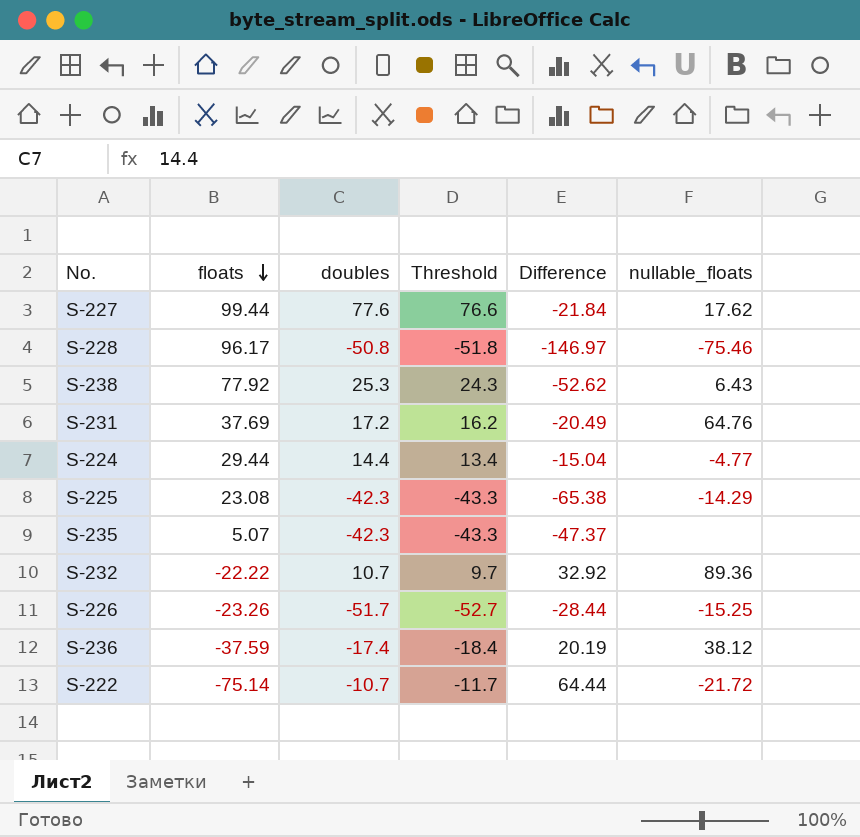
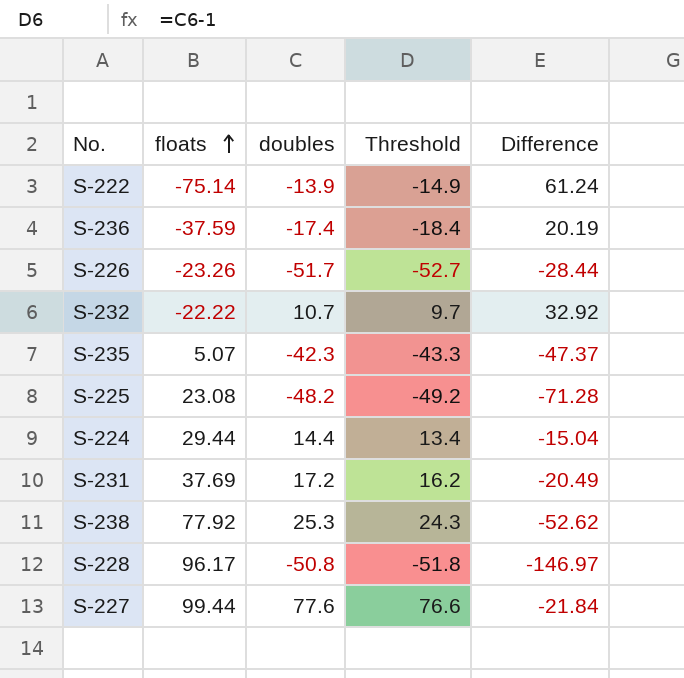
row order: floats descending -> floats ascending
column nullable_floats | position: 6 -> none
S-222 | doubles: -10.7 -> -13.9
S-222 | Threshold: -11.7 -> -14.9
S-222 | Difference: 64.44 -> 61.24
S-225 | doubles: -42.3 -> -48.2
S-225 | Threshold: -43.3 -> -49.2
S-225 | Difference: -65.38 -> -71.28

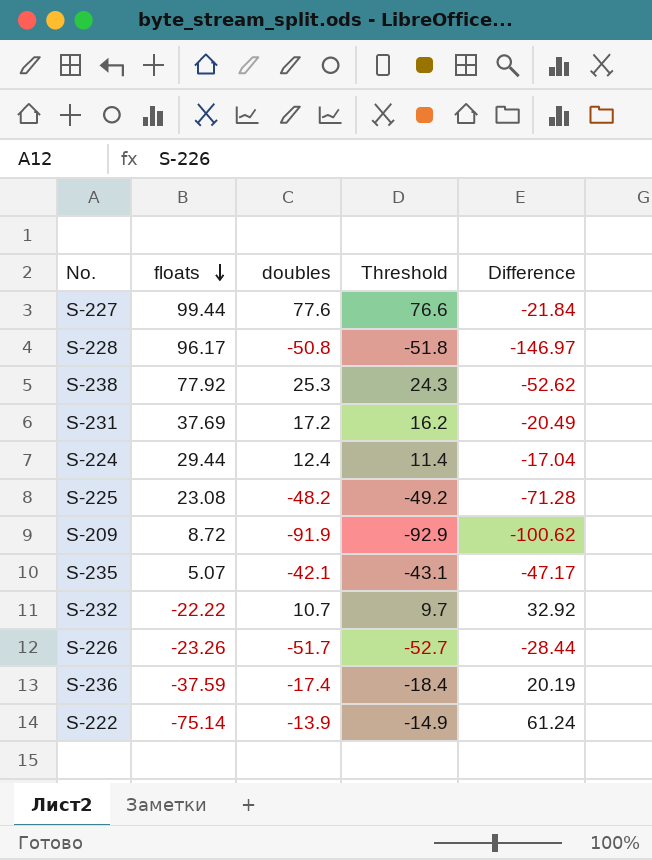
row order: floats ascending -> floats descending
S-224 | doubles: 14.4 -> 12.4
S-224 | Threshold: 13.4 -> 11.4
S-224 | Difference: -15.04 -> -17.04
row S-209: none -> 8.72 | -91.9 | -92.9 | -100.62
S-235 | doubles: -42.3 -> -42.1
S-235 | Threshold: -43.3 -> -43.1
S-235 | Difference: -47.37 -> -47.17

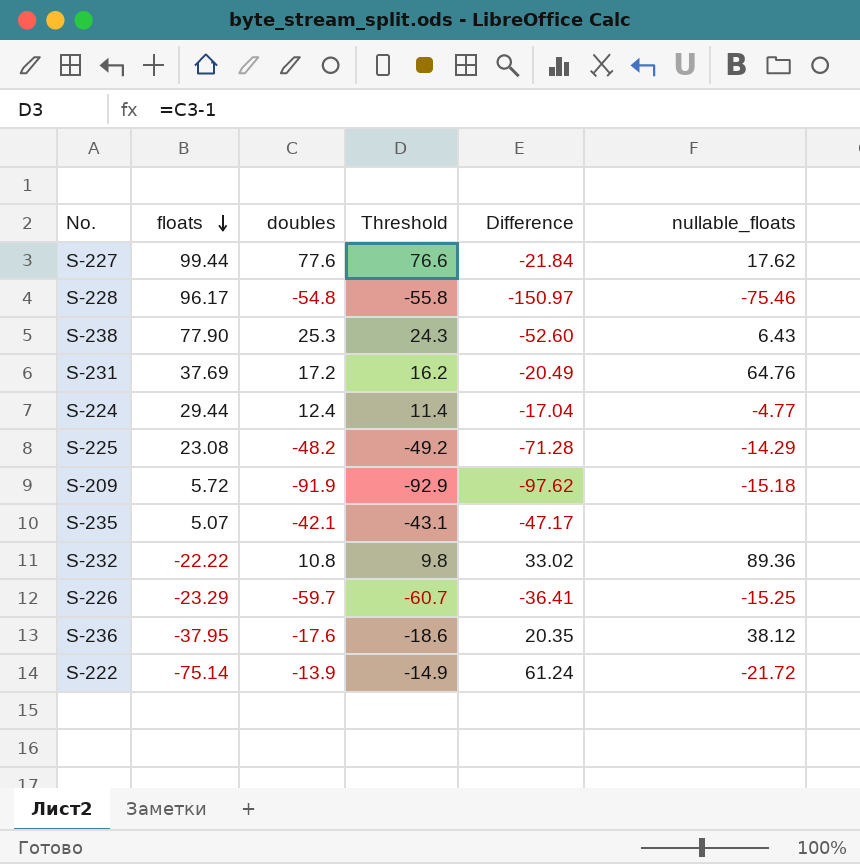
column nullable_floats | position: none -> 6
S-228 | doubles: -50.8 -> -54.8
S-228 | Threshold: -51.8 -> -55.8
S-228 | Difference: -146.97 -> -150.97
S-238 | floats: 77.92 -> 77.90
S-238 | Difference: -52.62 -> -52.60
S-209 | floats: 8.72 -> 5.72
S-209 | Difference: -100.62 -> -97.62
S-232 | doubles: 10.7 -> 10.8
S-232 | Threshold: 9.7 -> 9.8
S-232 | Difference: 32.92 -> 33.02
S-226 | floats: -23.26 -> -23.29
S-226 | doubles: -51.7 -> -59.7
S-226 | Threshold: -52.7 -> -60.7
S-226 | Difference: -28.44 -> -36.41
S-236 | floats: -37.59 -> -37.95
S-236 | doubles: -17.4 -> -17.6
S-236 | Threshold: -18.4 -> -18.6
S-236 | Difference: 20.19 -> 20.35

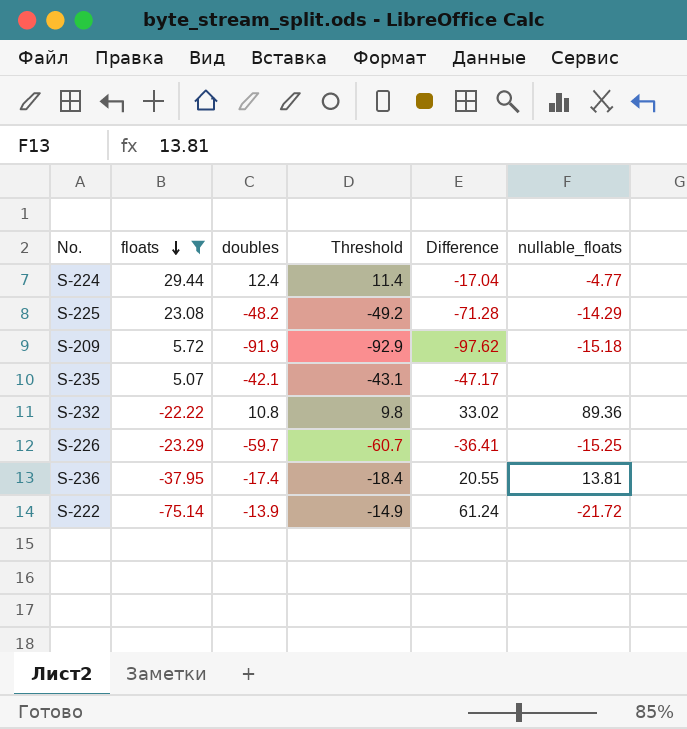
filter: none -> floats <= 29.44
S-236 | doubles: -17.6 -> -17.4
S-236 | Threshold: -18.6 -> -18.4
S-236 | Difference: 20.35 -> 20.55
S-236 | nullable_floats: 38.12 -> 13.81

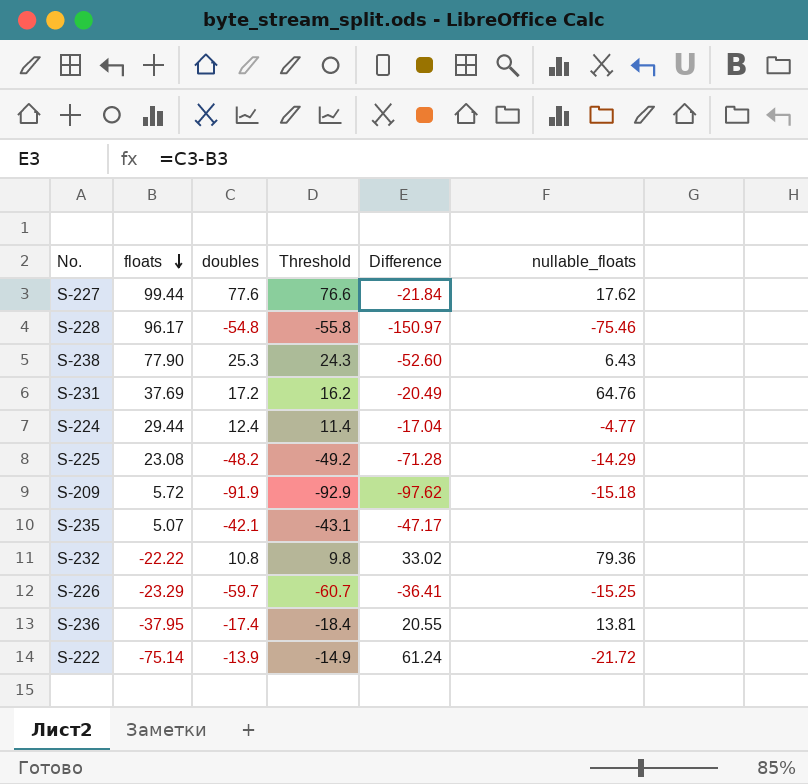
filter: floats <= 29.44 -> none
S-232 | nullable_floats: 89.36 -> 79.36

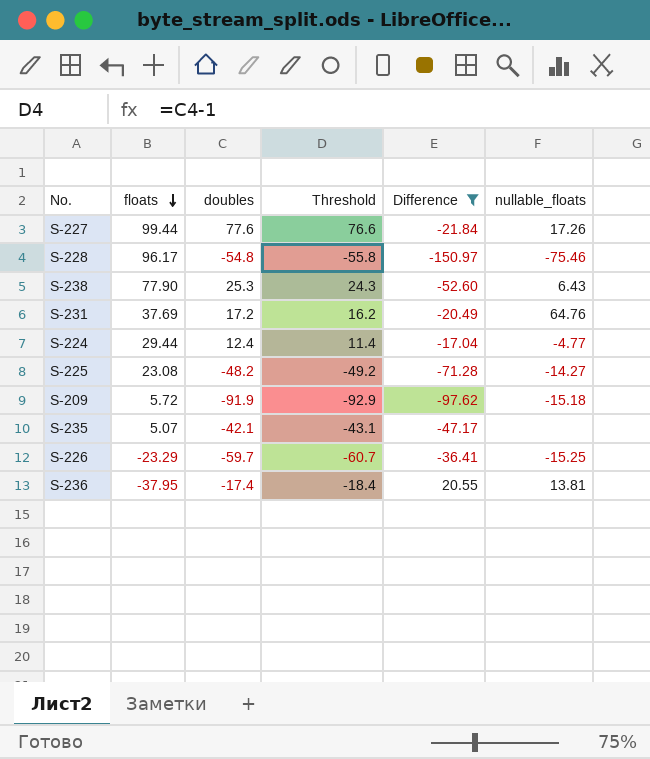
filter: none -> Difference <= 20.55
S-227 | nullable_floats: 17.62 -> 17.26
S-225 | nullable_floats: -14.29 -> -14.27

